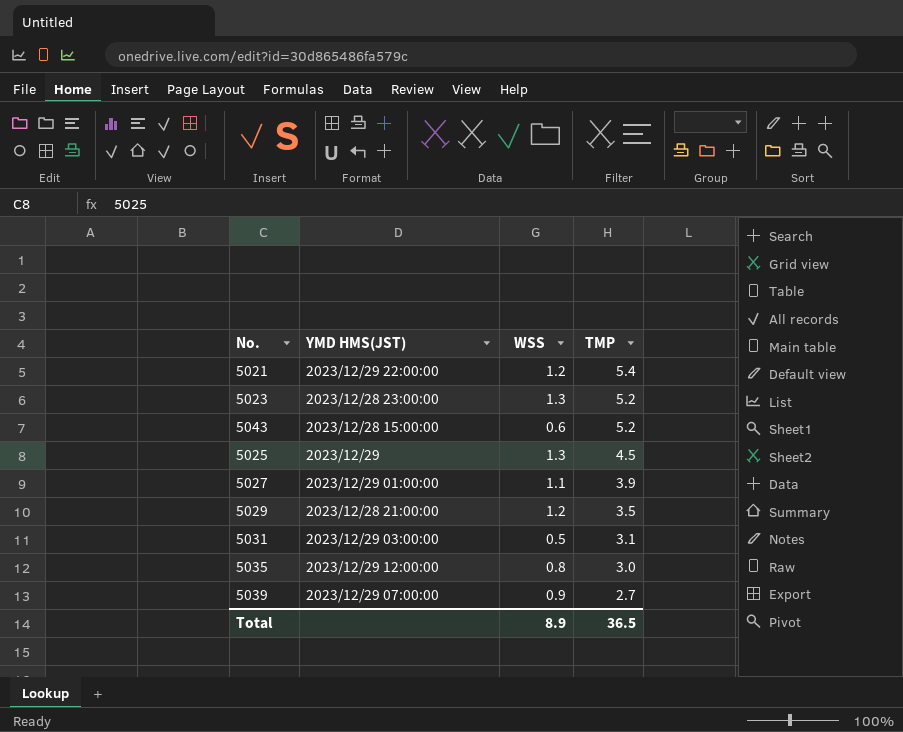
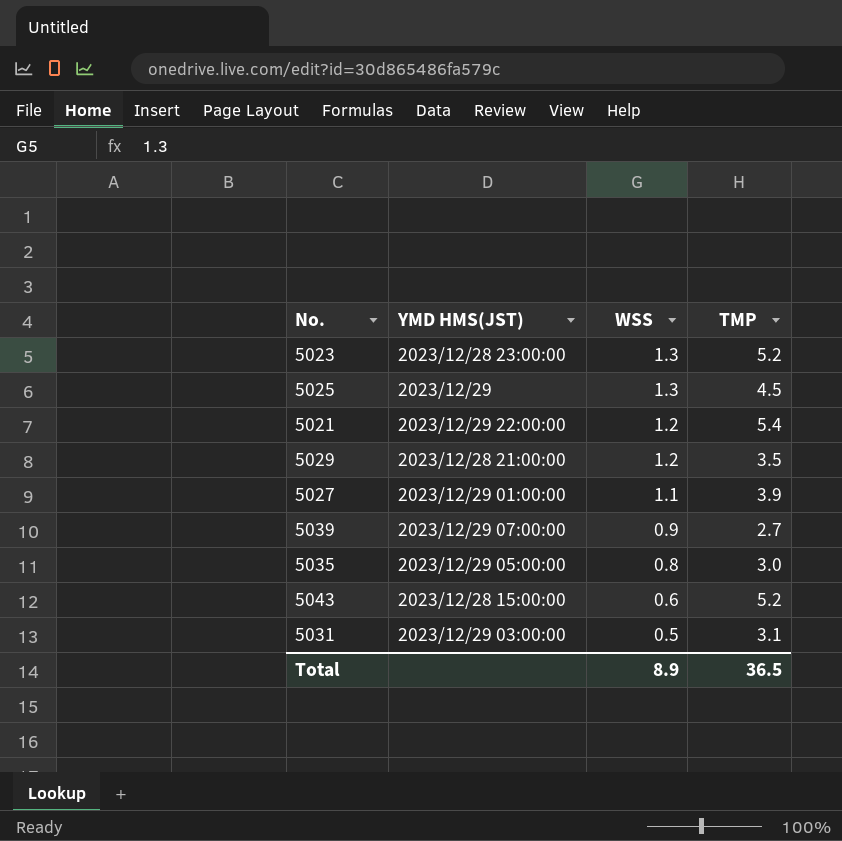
row order: TMP descending -> WSS descending
5035 | YMD HMS(JST): 2023/12/29 12:00:00 -> 2023/12/29 05:00:00

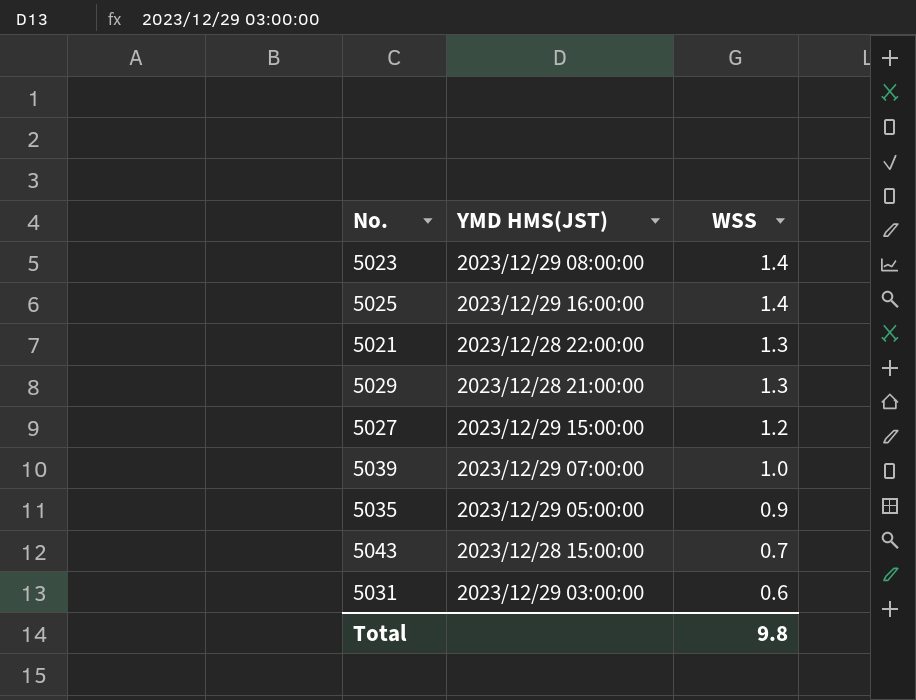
column TMP | position: 4 -> none
5023 | YMD HMS(JST): 2023/12/28 23:00:00 -> 2023/12/29 08:00:00
5023 | WSS: 1.3 -> 1.4
5025 | YMD HMS(JST): 2023/12/29 -> 2023/12/29 16:00:00
5025 | WSS: 1.3 -> 1.4
5021 | YMD HMS(JST): 2023/12/29 22:00:00 -> 2023/12/28 22:00:00
5021 | WSS: 1.2 -> 1.3
5029 | WSS: 1.2 -> 1.3
5027 | YMD HMS(JST): 2023/12/29 01:00:00 -> 2023/12/29 15:00:00
5027 | WSS: 1.1 -> 1.2
5039 | WSS: 0.9 -> 1.0
5035 | WSS: 0.8 -> 0.9
5043 | WSS: 0.6 -> 0.7
5031 | WSS: 0.5 -> 0.6
Total | WSS: 8.9 -> 9.8

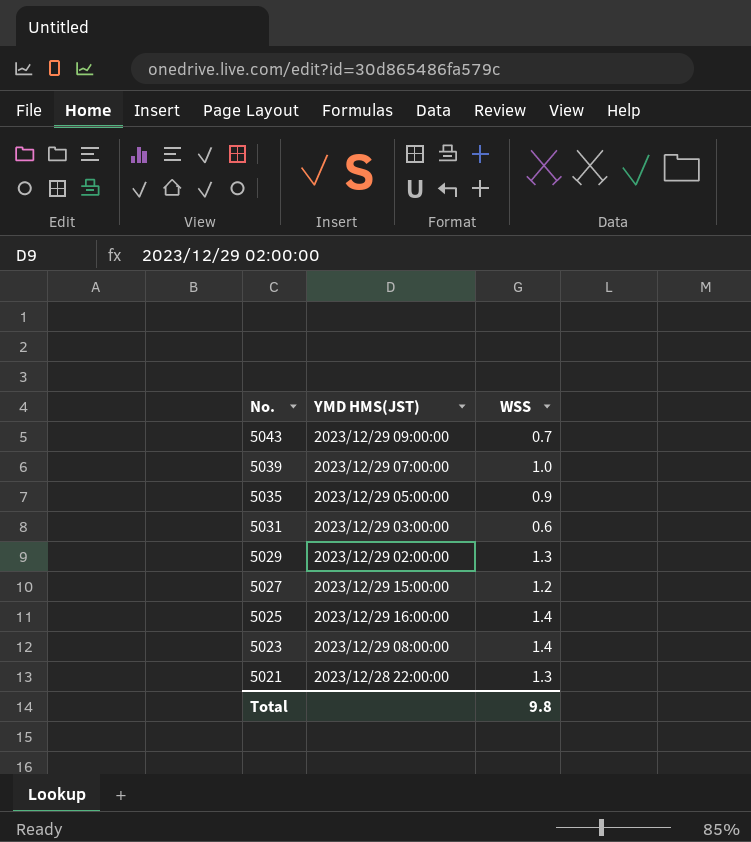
row order: WSS descending -> No. descending
5043 | YMD HMS(JST): 2023/12/28 15:00:00 -> 2023/12/29 09:00:00
5029 | YMD HMS(JST): 2023/12/28 21:00:00 -> 2023/12/29 02:00:00

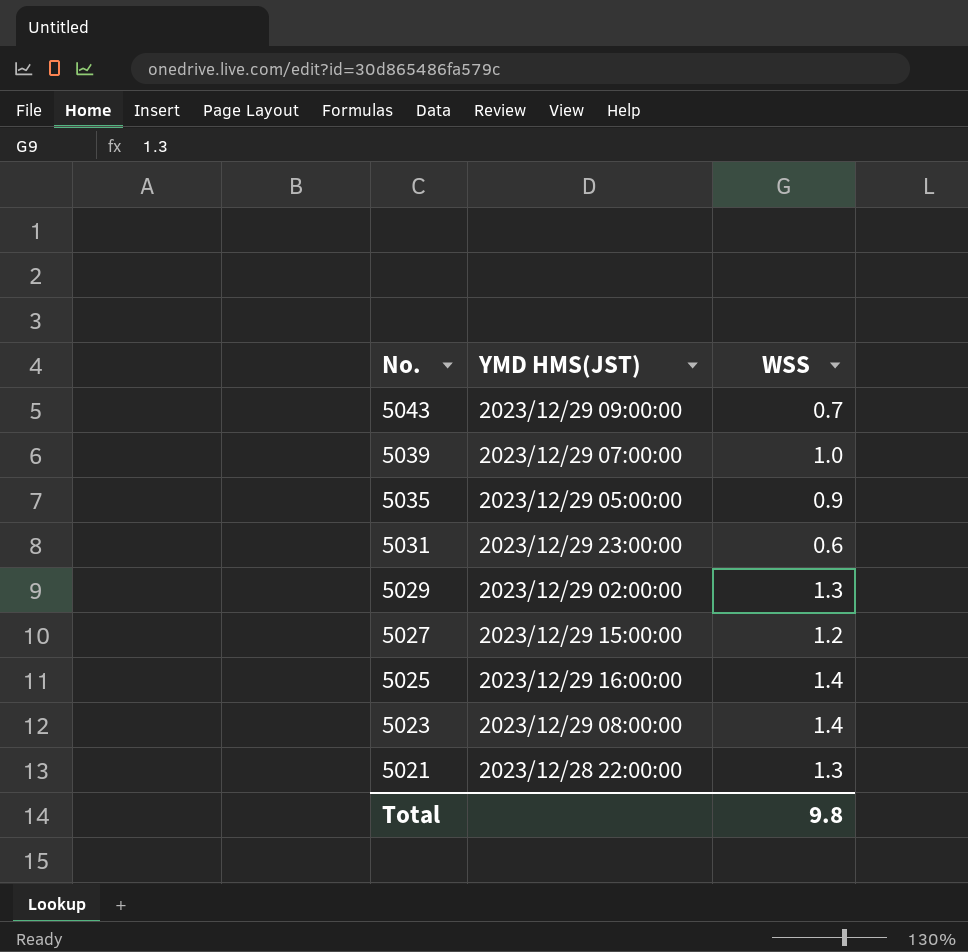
5031 | YMD HMS(JST): 2023/12/29 03:00:00 -> 2023/12/29 23:00:00

